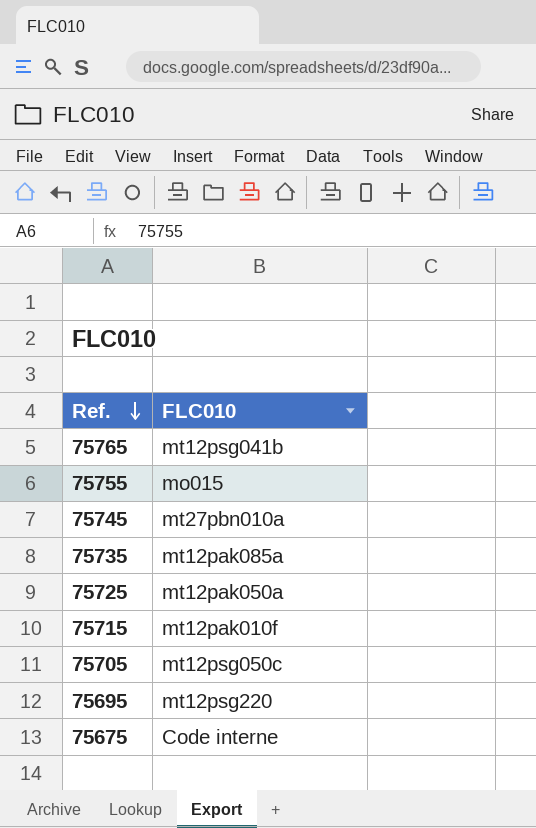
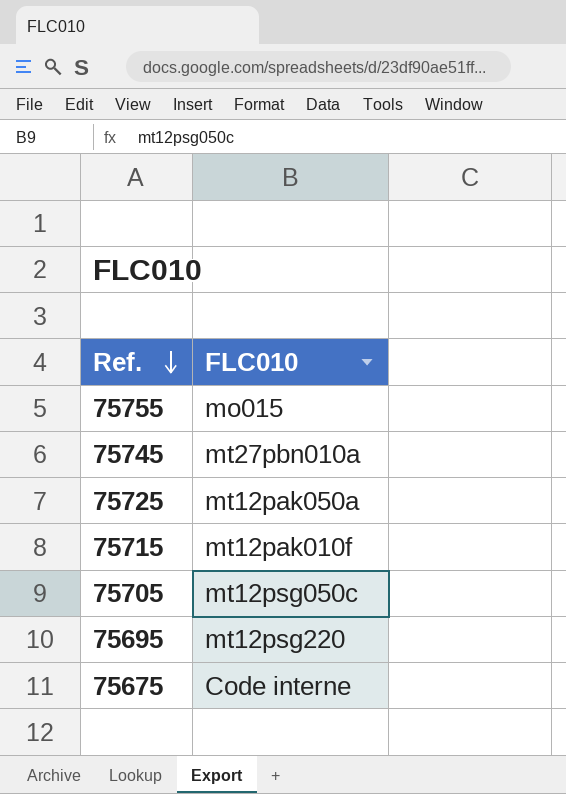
row 75765: mt12psg041b -> none
row 75735: mt12pak085a -> none

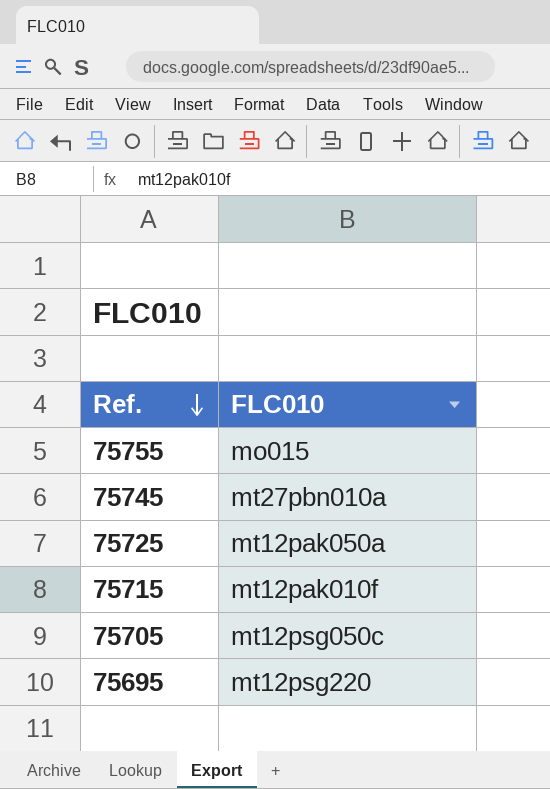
row 75675: Code interne -> none

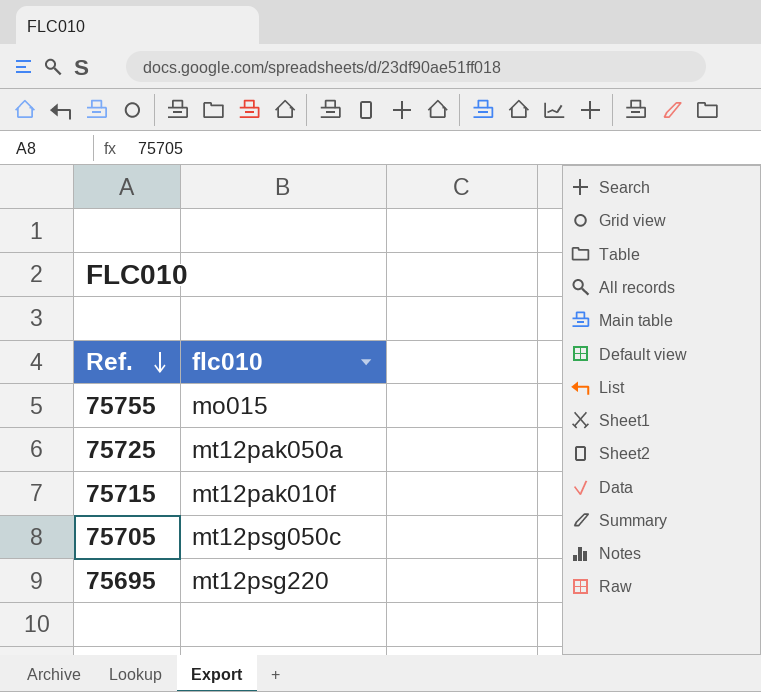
column name: FLC010 -> flc010
row 75745: mt27pbn010a -> none

